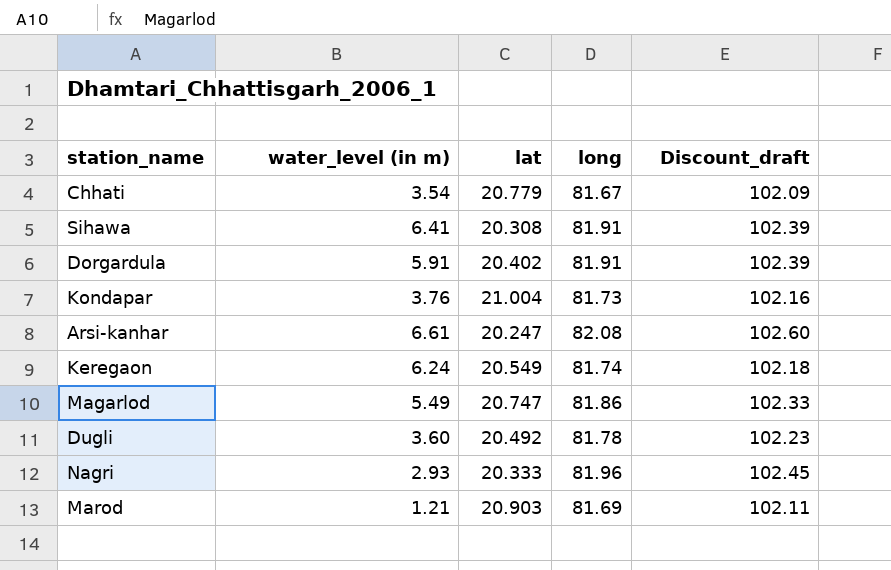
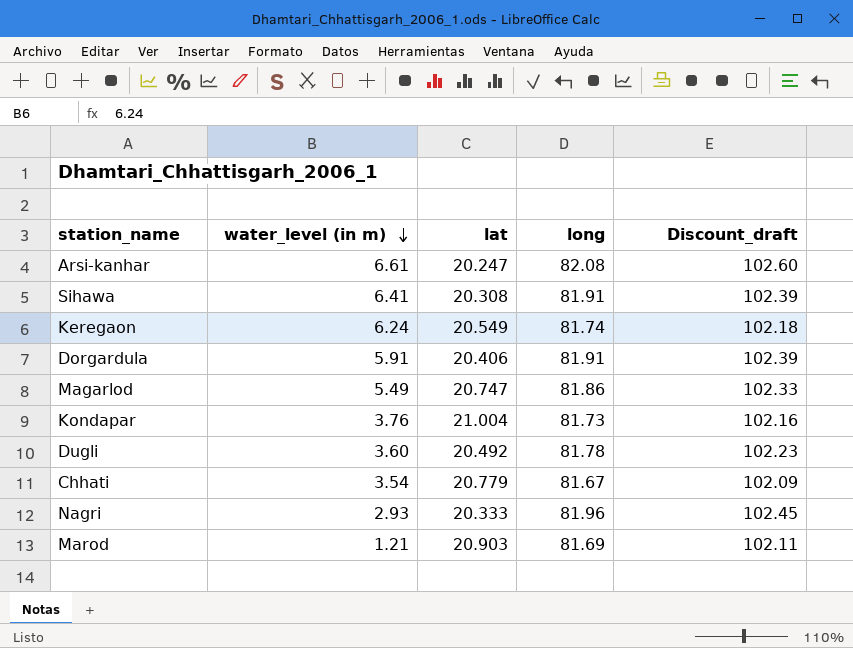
row order: none -> water_level (in m) descending
Dorgardula | lat: 20.402 -> 20.406

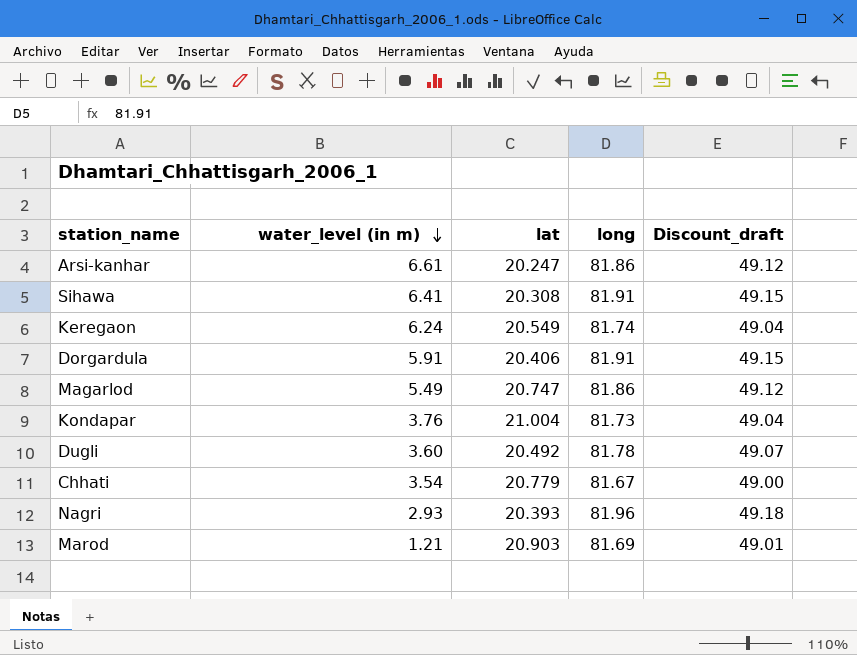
column Discount_draft | formula: [long] * 1.25 -> [long] * 0.6
Arsi-kanhar | long: 82.08 -> 81.86
Nagri | lat: 20.333 -> 20.393

